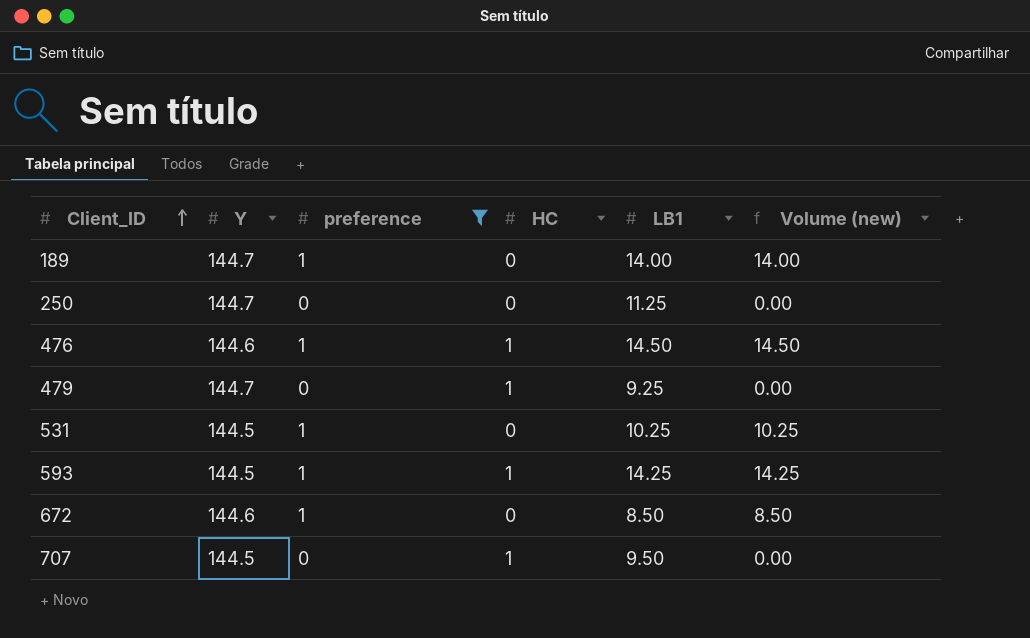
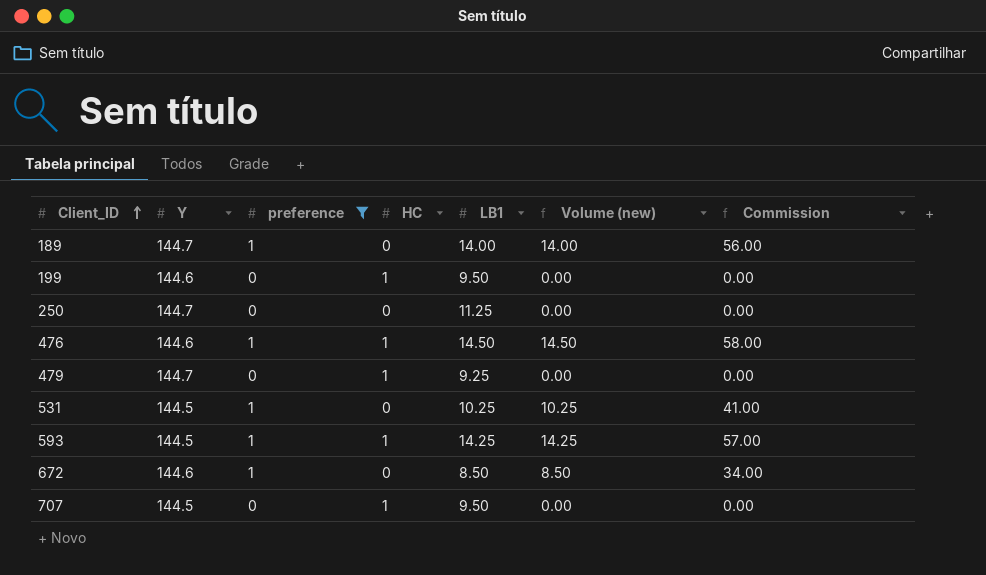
column Commission | formula: none -> [Volume (new)] * 4
row 199: none -> 144.6 | 0 | 1 | 9.50 | 0.00 | 0.00

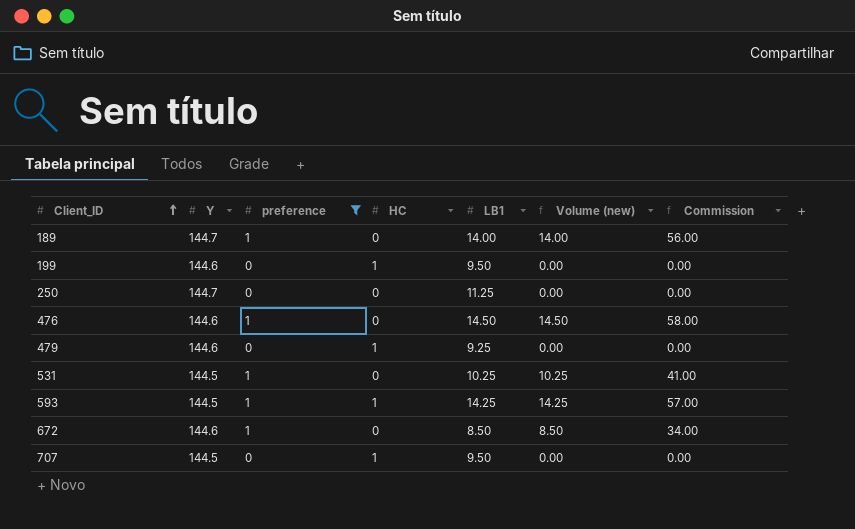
476 | HC: 1 -> 0
479 | Y: 144.7 -> 144.6

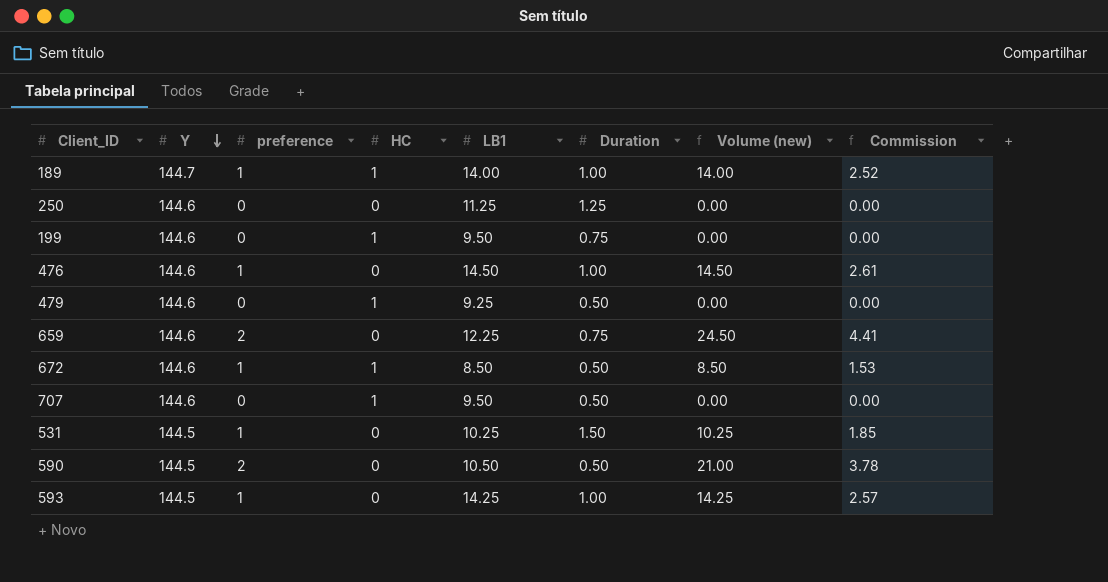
filter: preference != 2 -> none
row order: Client_ID ascending -> Y descending
column Duration | position: none -> 6
column Commission | formula: [Volume (new)] * 4 -> [Volume (new)] * 0.18
189 | HC: 0 -> 1
250 | Y: 144.7 -> 144.6
672 | HC: 0 -> 1
707 | Y: 144.5 -> 144.6
593 | HC: 1 -> 0

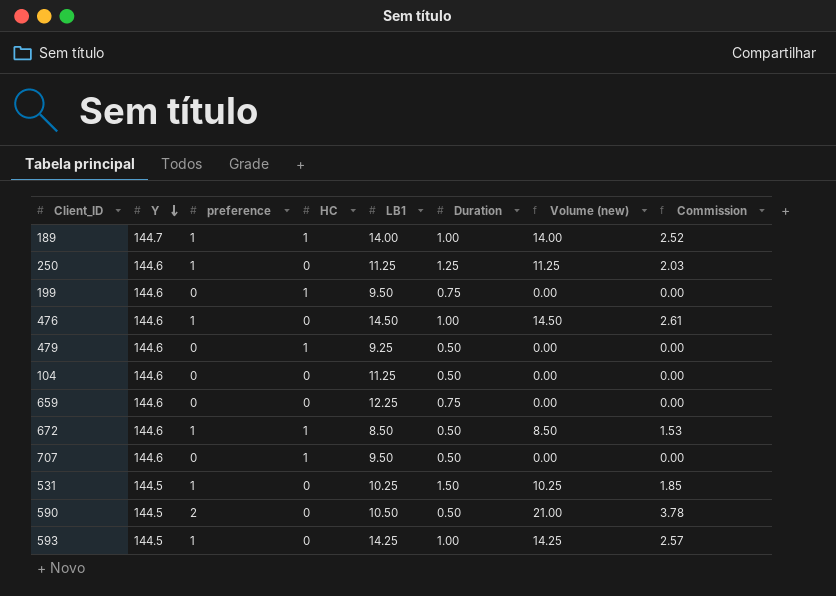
250 | preference: 0 -> 1
250 | Volume (new): 0.00 -> 11.25
250 | Commission: 0.00 -> 2.03
row 104: none -> 144.6 | 0 | 0 | 11.25 | 0.50 | 0.00 | 0.00
659 | preference: 2 -> 0
659 | Volume (new): 24.50 -> 0.00
659 | Commission: 4.41 -> 0.00

